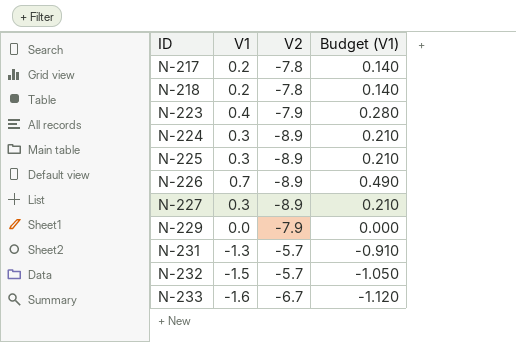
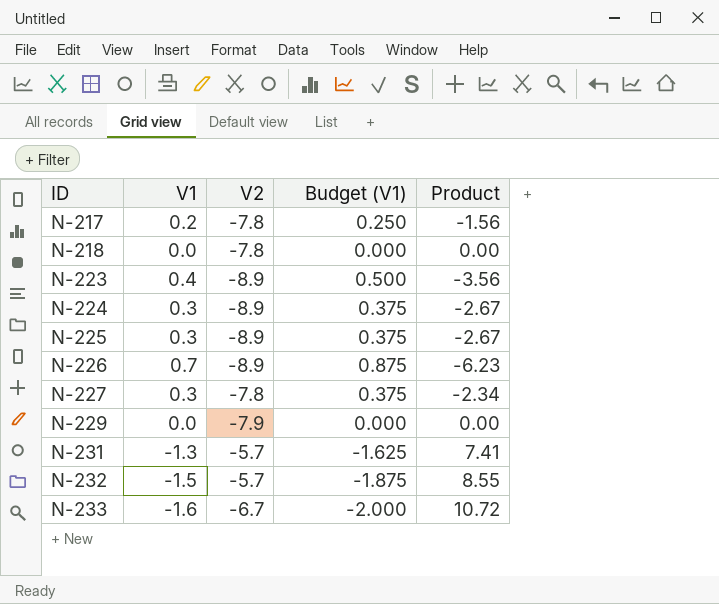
column Budget (V1) | formula: [V1] * 0.7 -> [V1] * 1.25
column Product | formula: none -> [V1] * [V2]
N-218 | V1: 0.2 -> 0.0
N-223 | V2: -7.9 -> -8.9
N-227 | V2: -8.9 -> -7.8

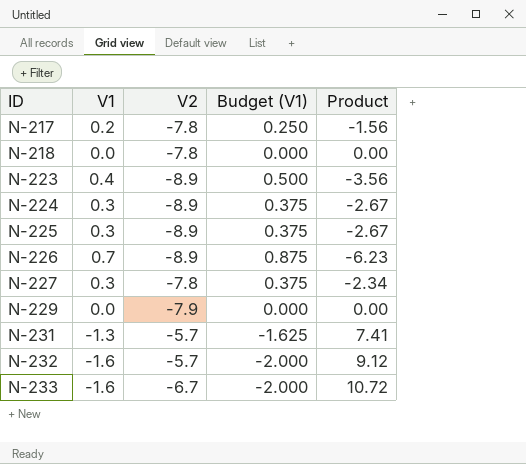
N-232 | V1: -1.5 -> -1.6
N-232 | Budget (V1): -1.875 -> -2.000
N-232 | Product: 8.55 -> 9.12

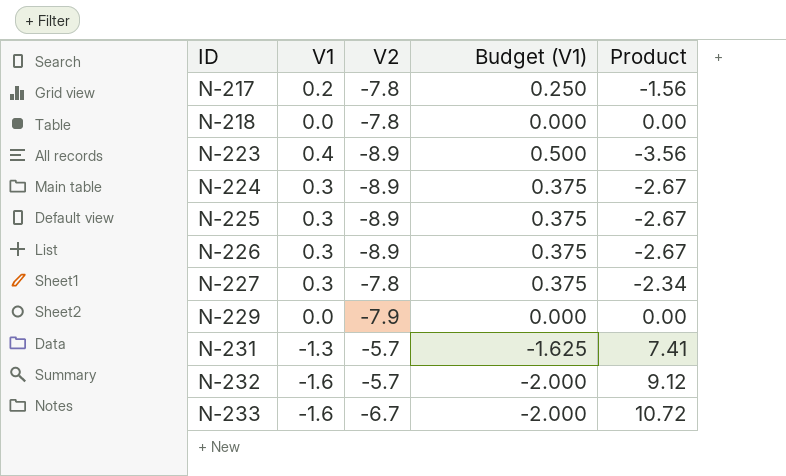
N-226 | V1: 0.7 -> 0.3
N-226 | Budget (V1): 0.875 -> 0.375
N-226 | Product: -6.23 -> -2.67

